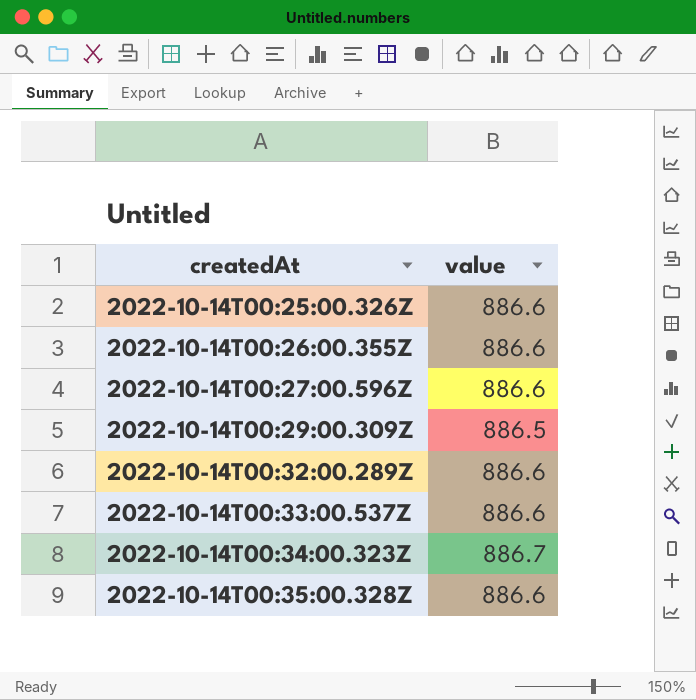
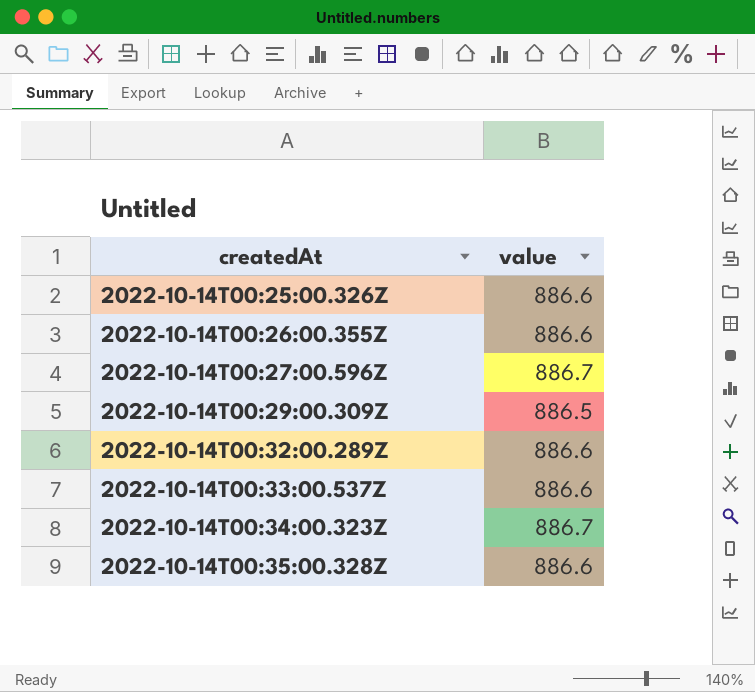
2022-10-14T00:27:00.596Z | value: 886.6 -> 886.7

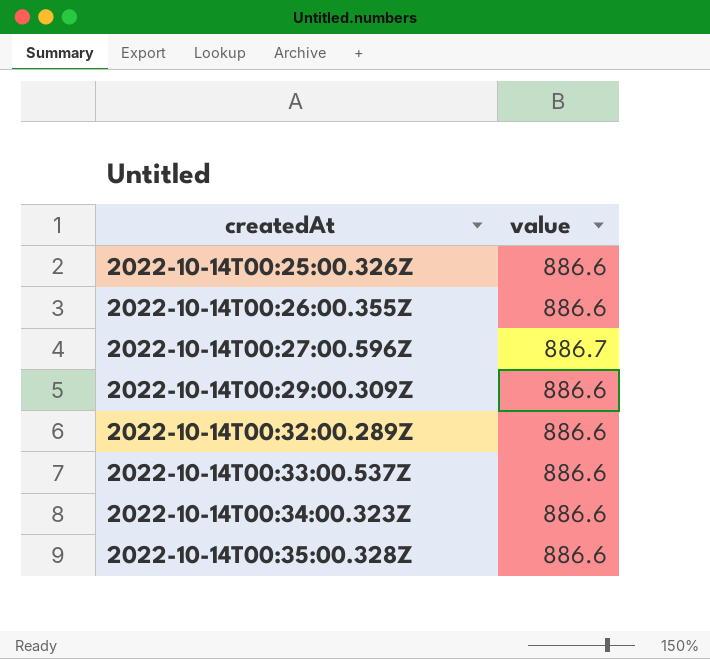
2022-10-14T00:29:00.309Z | value: 886.5 -> 886.6
2022-10-14T00:34:00.323Z | value: 886.7 -> 886.6

